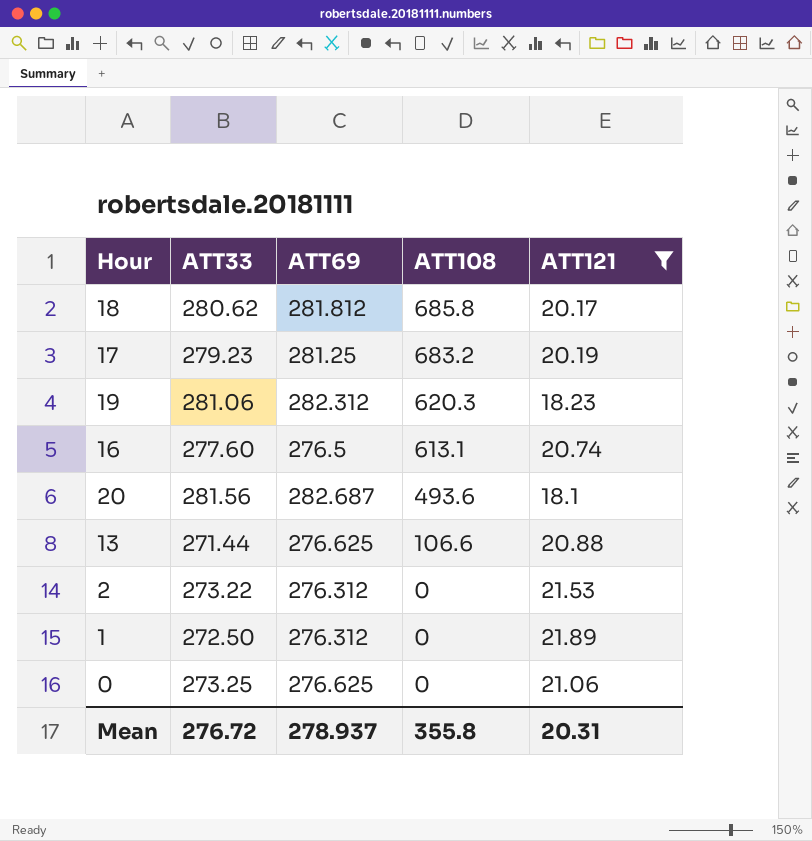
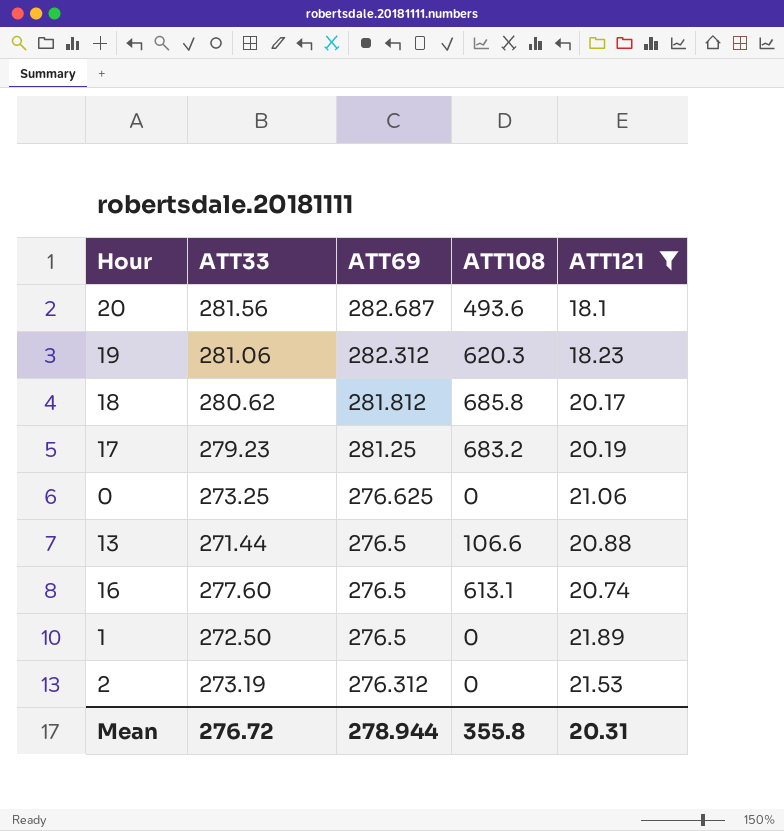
row order: ATT108 descending -> ATT69 descending
13 | ATT69: 276.625 -> 276.5
1 | ATT69: 276.312 -> 276.5
2 | ATT33: 273.22 -> 273.19
Mean | ATT69: 278.937 -> 278.944

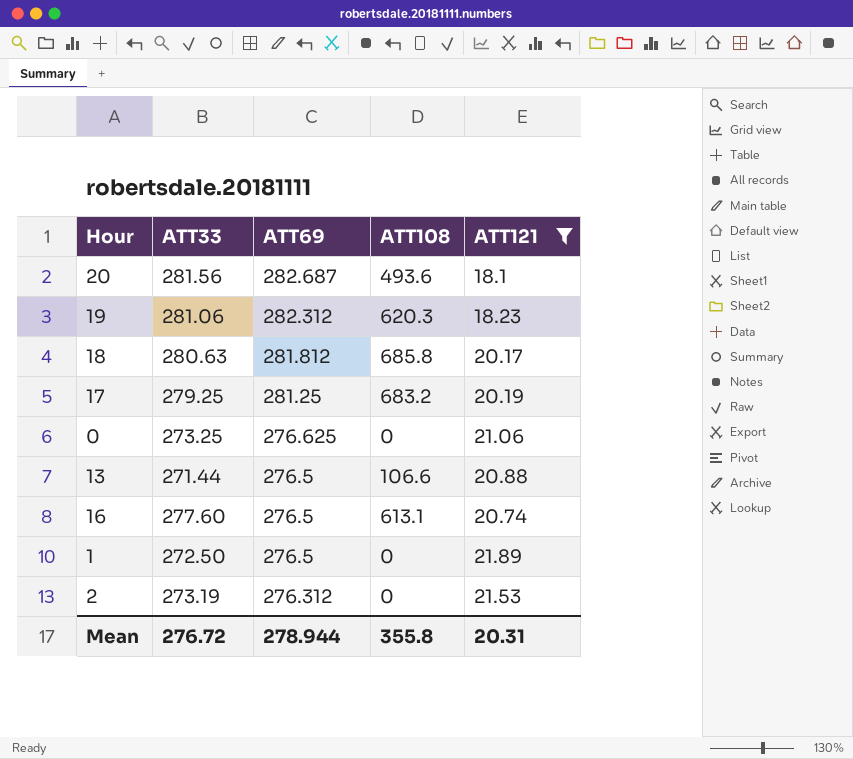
18 | ATT33: 280.62 -> 280.63
17 | ATT33: 279.23 -> 279.25

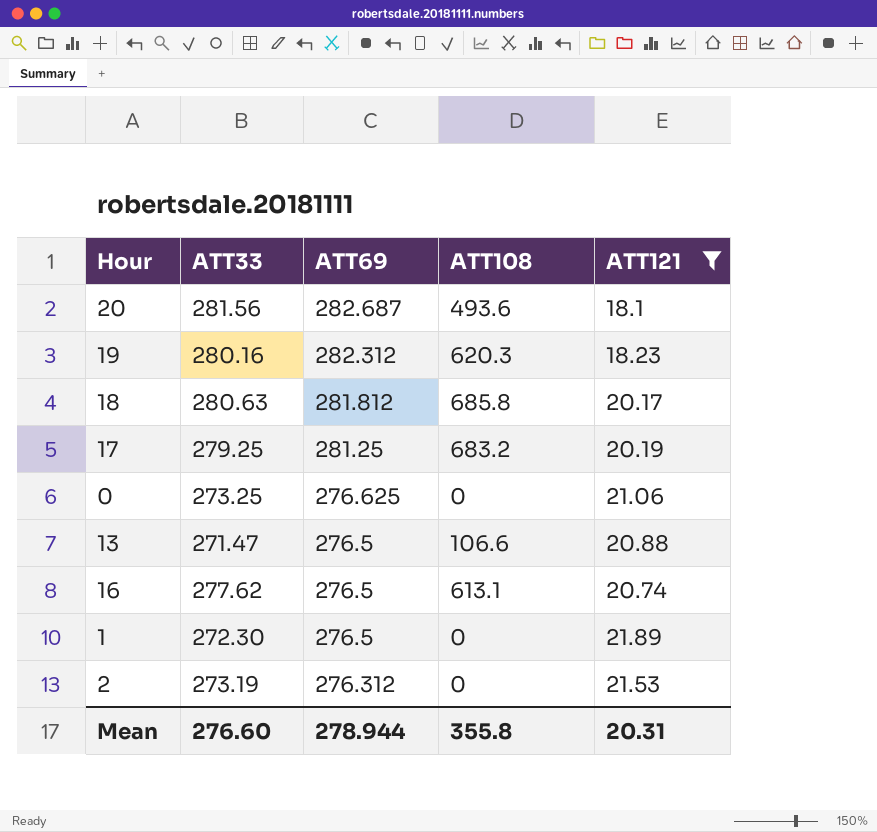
19 | ATT33: 281.06 -> 280.16
13 | ATT33: 271.44 -> 271.47
16 | ATT33: 277.60 -> 277.62
1 | ATT33: 272.50 -> 272.30
Mean | ATT33: 276.72 -> 276.60

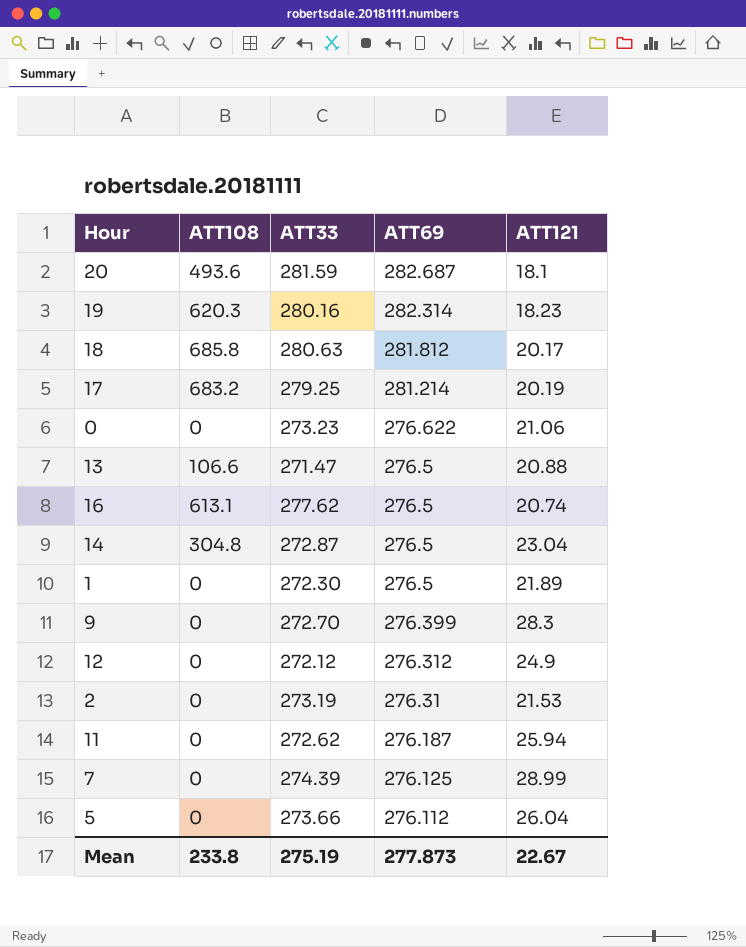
filter: ATT121 <= 21.89 -> none
column ATT108 | position: 4 -> 2
20 | ATT33: 281.56 -> 281.59
19 | ATT69: 282.312 -> 282.314
17 | ATT69: 281.25 -> 281.214
0 | ATT33: 273.25 -> 273.23
0 | ATT69: 276.625 -> 276.622
2 | ATT69: 276.312 -> 276.31
Mean | ATT108: 355.8 -> 233.8
Mean | ATT33: 276.60 -> 275.19
Mean | ATT69: 278.944 -> 277.873
Mean | ATT121: 20.31 -> 22.67

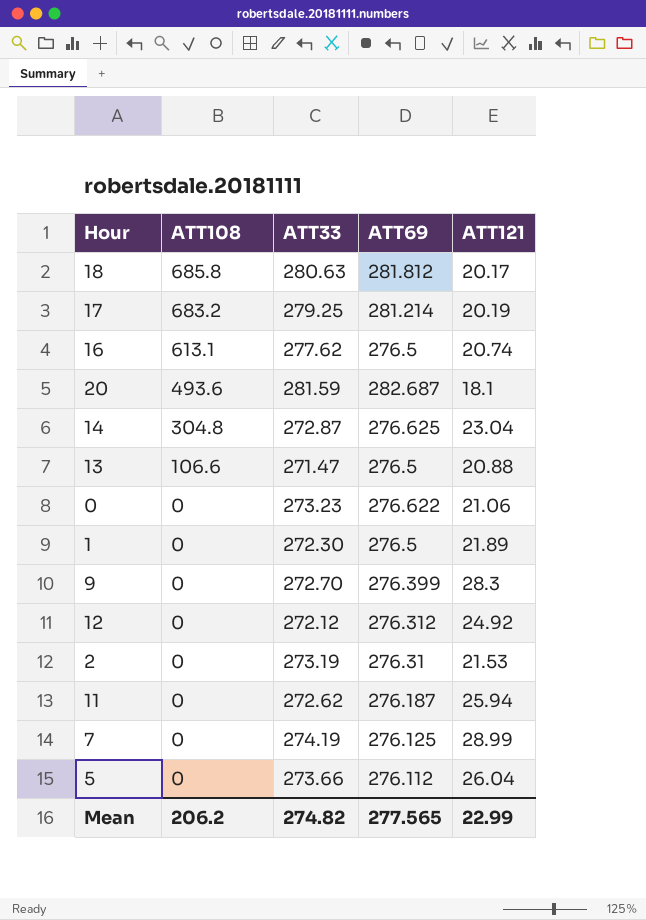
row order: ATT69 descending -> ATT108 descending
row 19: 620.3 | 280.16 | 282.314 | 18.23 -> none
14 | ATT69: 276.5 -> 276.625
12 | ATT121: 24.9 -> 24.92
7 | ATT33: 274.39 -> 274.19
Mean | ATT108: 233.8 -> 206.2
Mean | ATT33: 275.19 -> 274.82
Mean | ATT69: 277.873 -> 277.565
Mean | ATT121: 22.67 -> 22.99

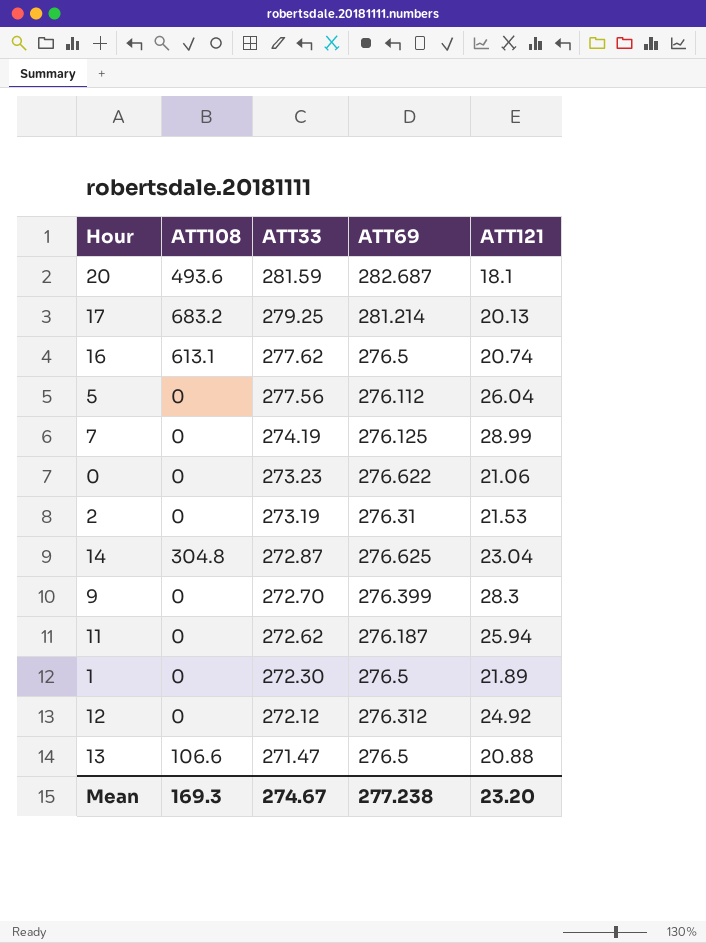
row order: ATT108 descending -> ATT33 descending
row 18: 685.8 | 280.63 | 281.812 | 20.17 -> none
17 | ATT121: 20.19 -> 20.13
5 | ATT33: 273.66 -> 277.56
Mean | ATT108: 206.2 -> 169.3
Mean | ATT33: 274.82 -> 274.67
Mean | ATT69: 277.565 -> 277.238
Mean | ATT121: 22.99 -> 23.20

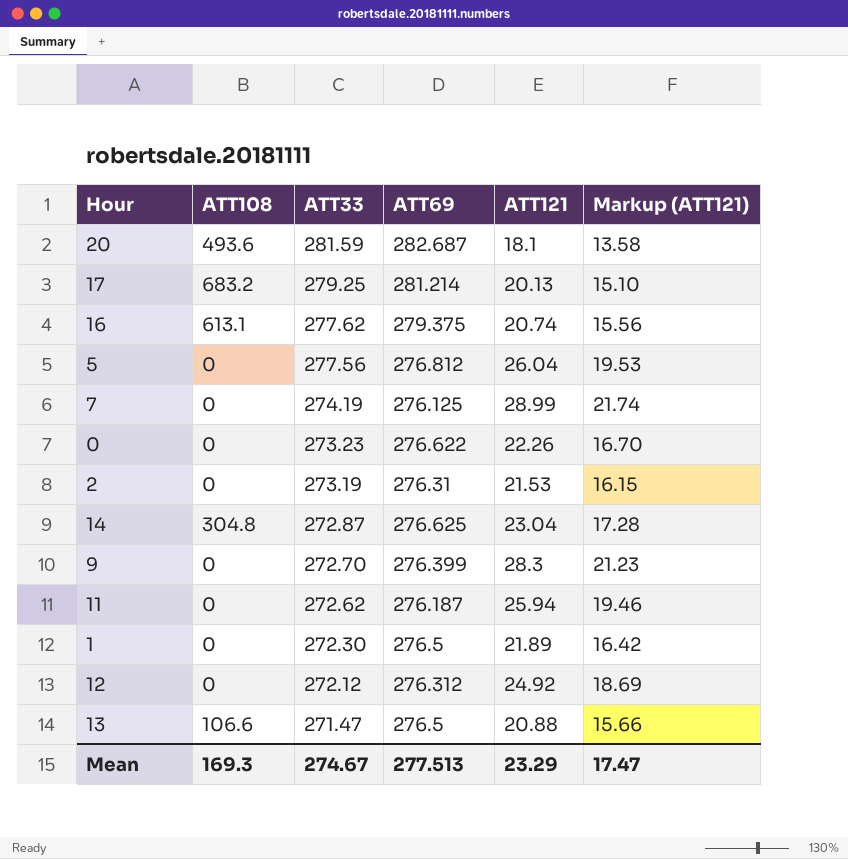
column Markup (ATT121) | formula: none -> [ATT121] * 0.75
16 | ATT69: 276.5 -> 279.375
5 | ATT69: 276.112 -> 276.812
0 | ATT121: 21.06 -> 22.26
Mean | ATT69: 277.238 -> 277.513
Mean | ATT121: 23.20 -> 23.29

